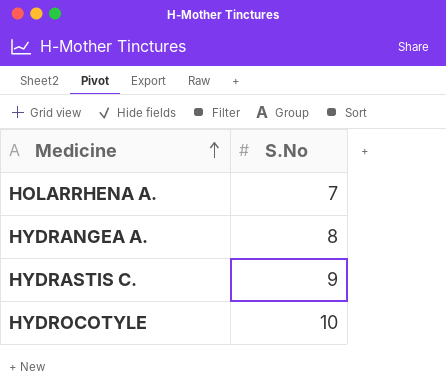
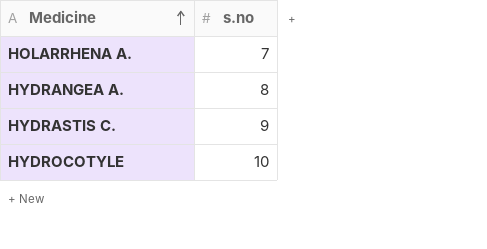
column name: S.No -> s.no

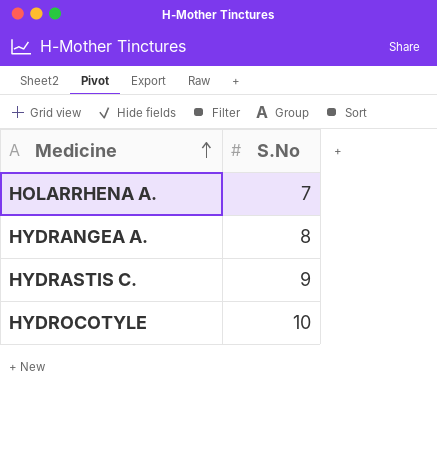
column name: s.no -> S.No

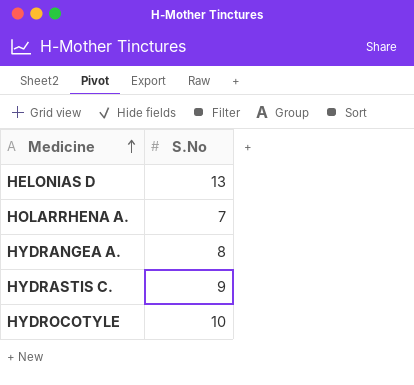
row HELONIAS D: none -> 13

